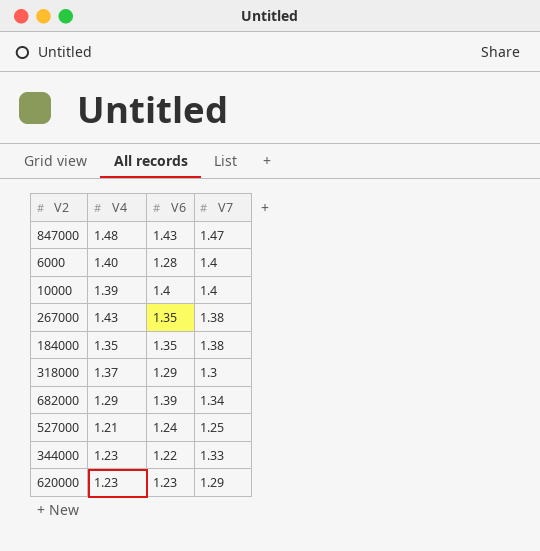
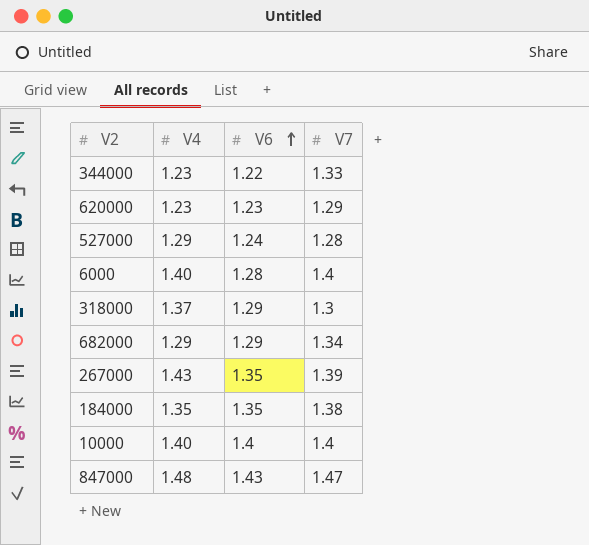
row order: none -> V6 ascending
527000 | V4: 1.21 -> 1.29
527000 | V7: 1.25 -> 1.28
682000 | V6: 1.39 -> 1.29
267000 | V7: 1.38 -> 1.39
10000 | V4: 1.39 -> 1.40

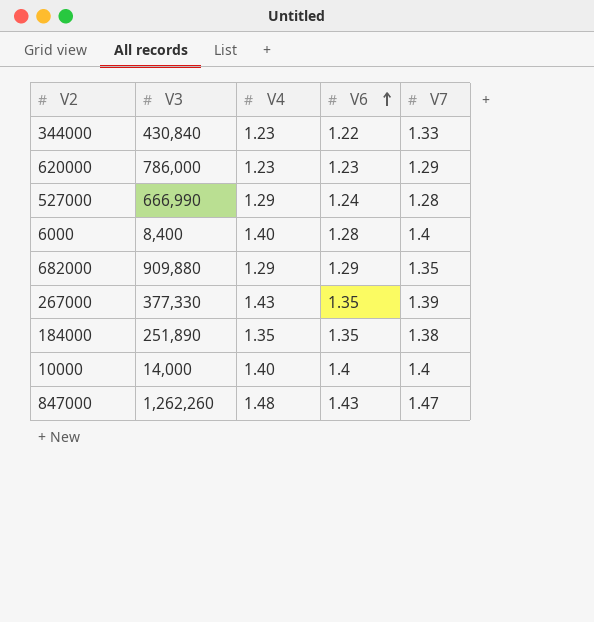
column V3 | position: none -> 2
row 318000: 1.37 | 1.29 | 1.3 -> none
682000 | V7: 1.34 -> 1.35

